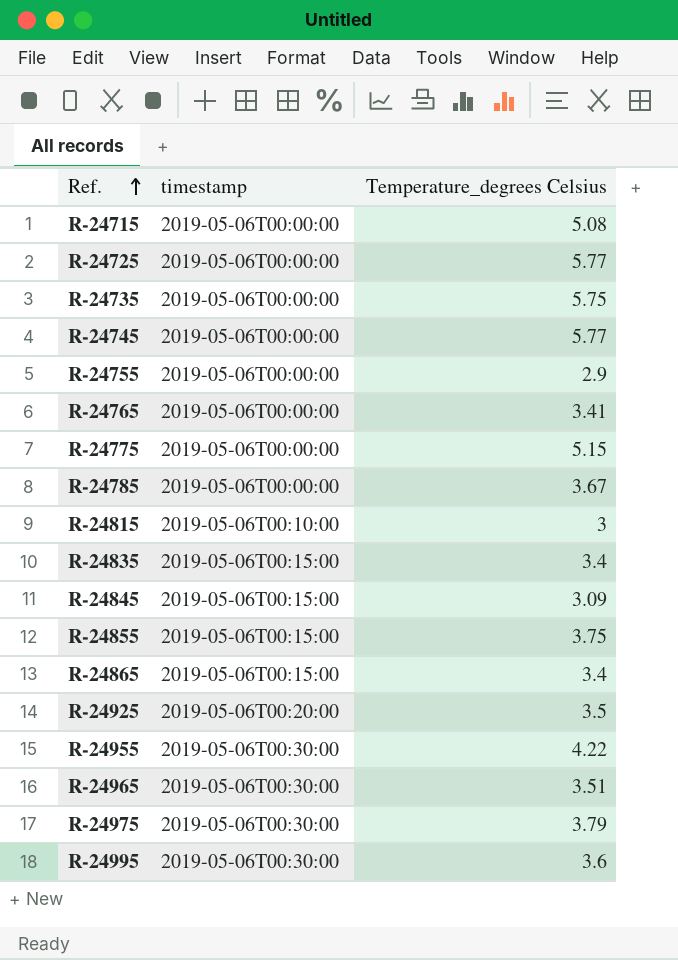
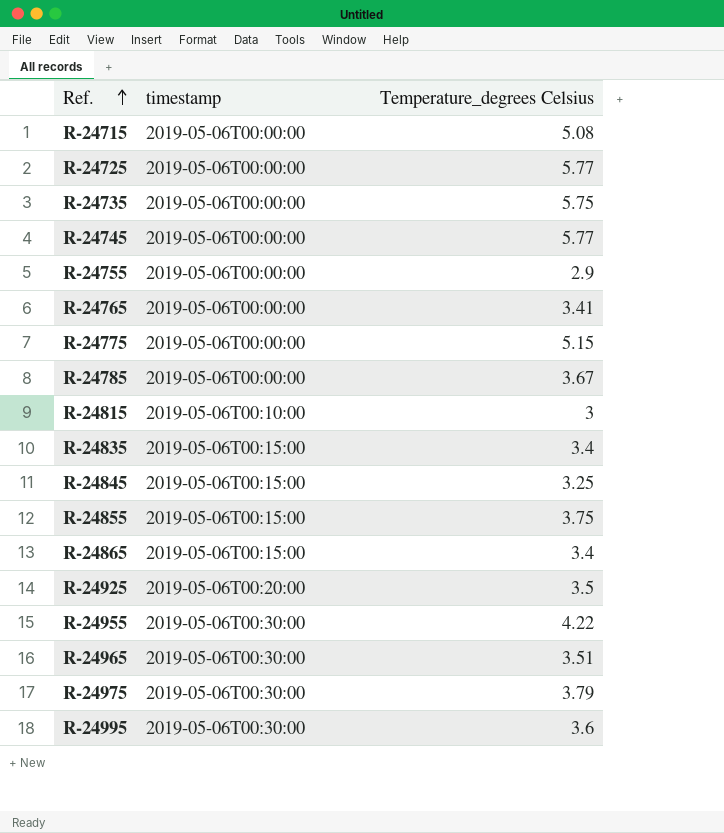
R-24845 | Temperature_degrees Celsius: 3.09 -> 3.25

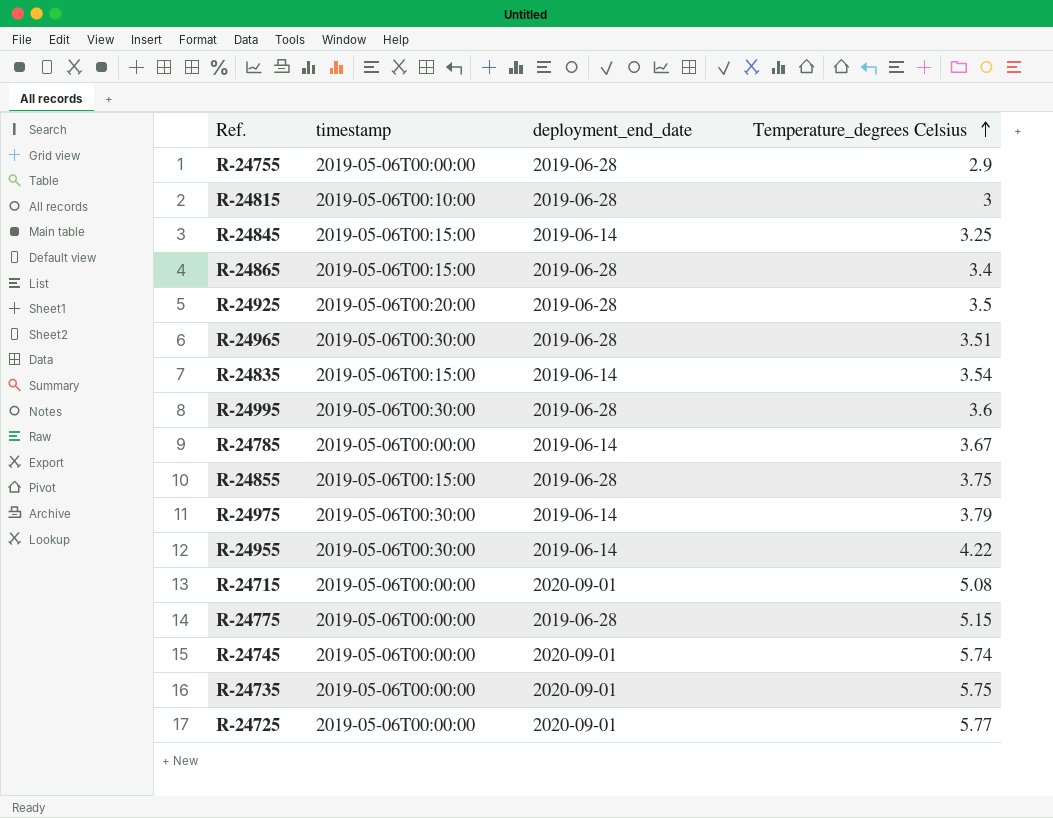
row order: Ref. ascending -> Temperature_degrees Celsius ascending
column deployment_end_date | position: none -> 3
row R-24765: 2019-05-06T00:00:00 | 3.41 -> none
R-24835 | Temperature_degrees Celsius: 3.4 -> 3.54
R-24745 | Temperature_degrees Celsius: 5.77 -> 5.74

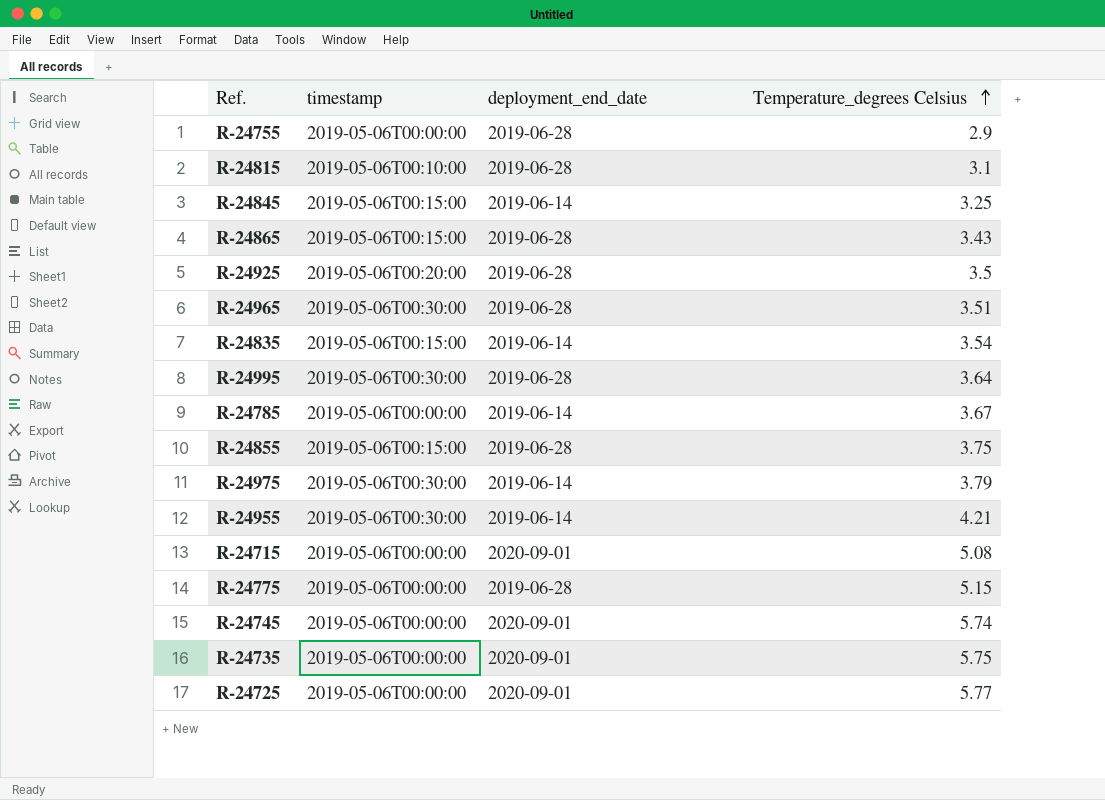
R-24815 | Temperature_degrees Celsius: 3 -> 3.1
R-24865 | Temperature_degrees Celsius: 3.4 -> 3.43
R-24995 | Temperature_degrees Celsius: 3.6 -> 3.64
R-24955 | Temperature_degrees Celsius: 4.22 -> 4.21

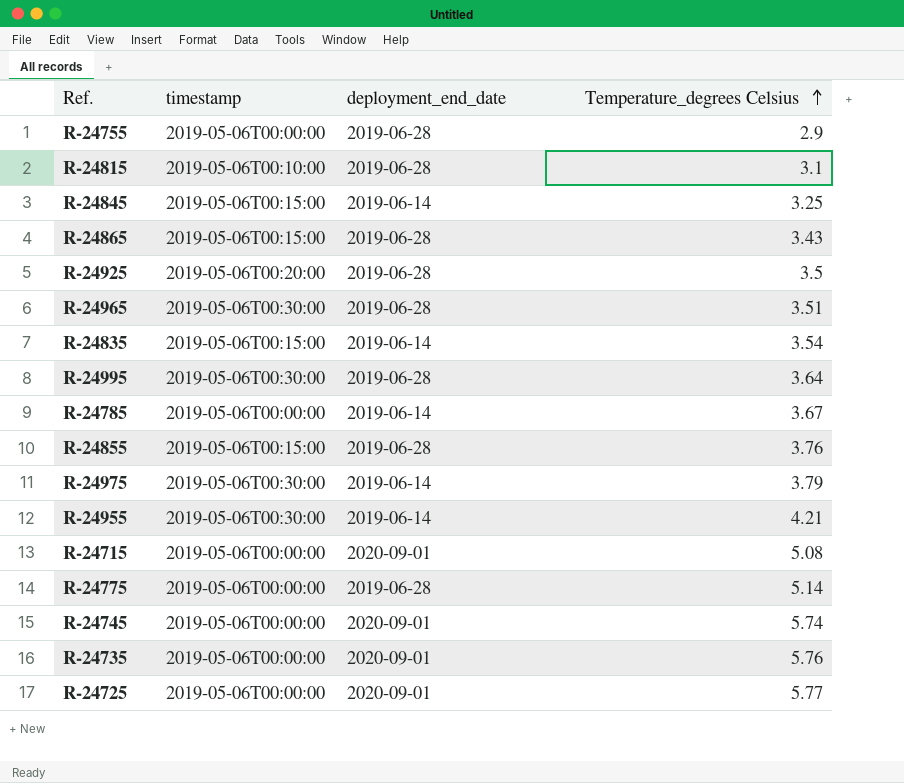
R-24855 | Temperature_degrees Celsius: 3.75 -> 3.76
R-24775 | Temperature_degrees Celsius: 5.15 -> 5.14
R-24735 | Temperature_degrees Celsius: 5.75 -> 5.76

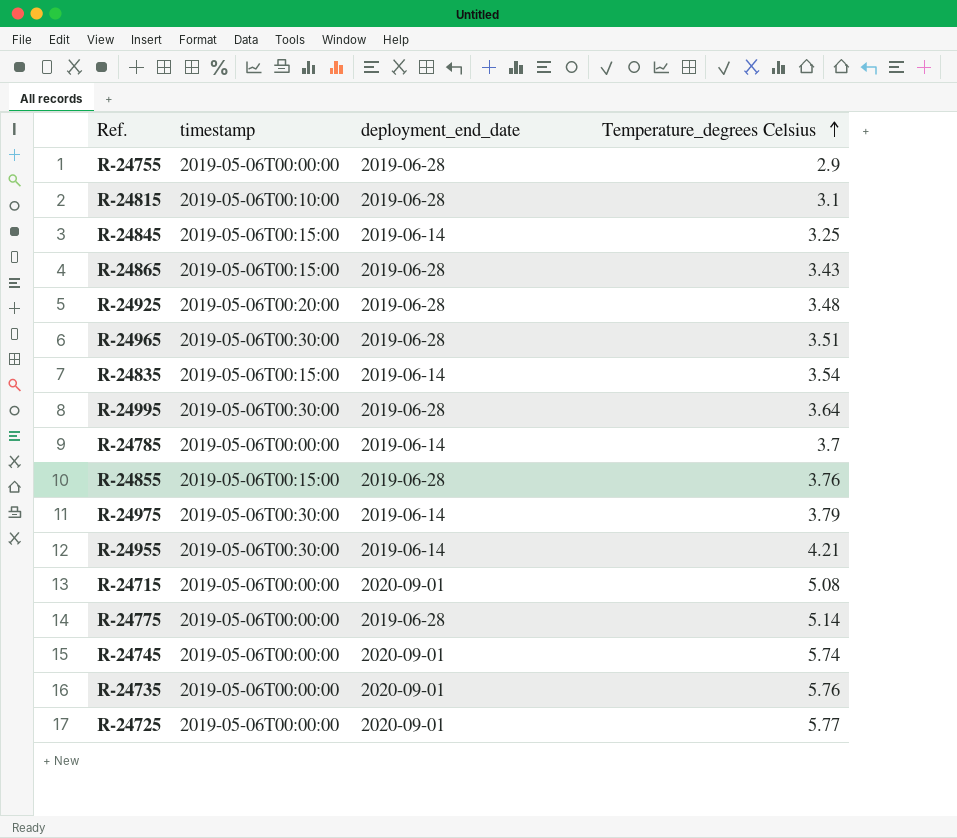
R-24925 | Temperature_degrees Celsius: 3.5 -> 3.48
R-24785 | Temperature_degrees Celsius: 3.67 -> 3.7

